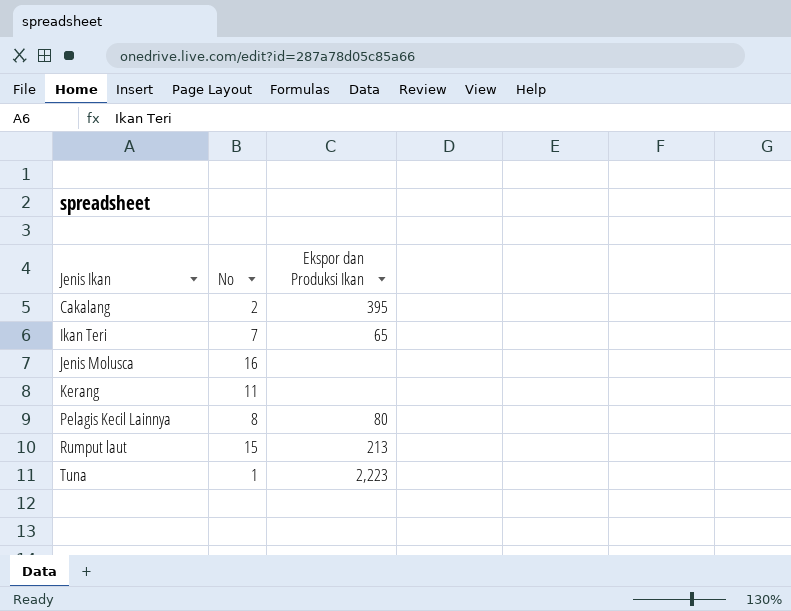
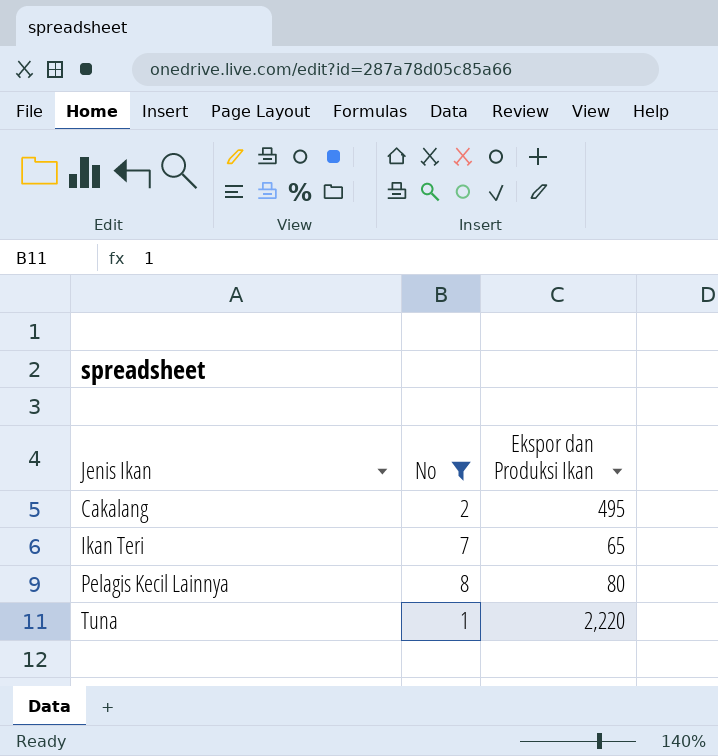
filter: none -> No <= 8
Cakalang | Ekspor dan Produksi Ikan: 395 -> 495
Tuna | Ekspor dan Produksi Ikan: 2,223 -> 2,220

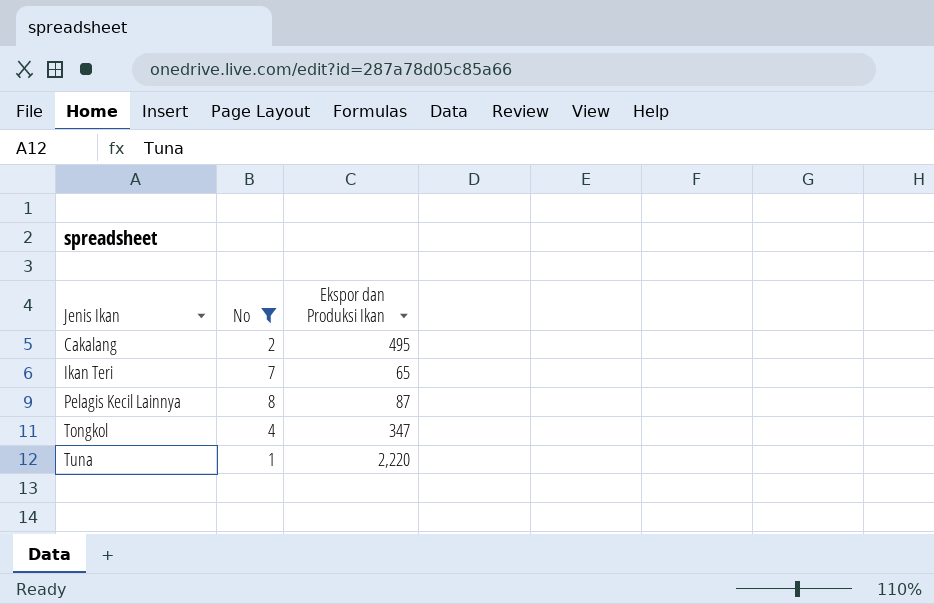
Pelagis Kecil Lainnya | Ekspor dan Produksi Ikan: 80 -> 87
row Tongkol: none -> 4 | 347

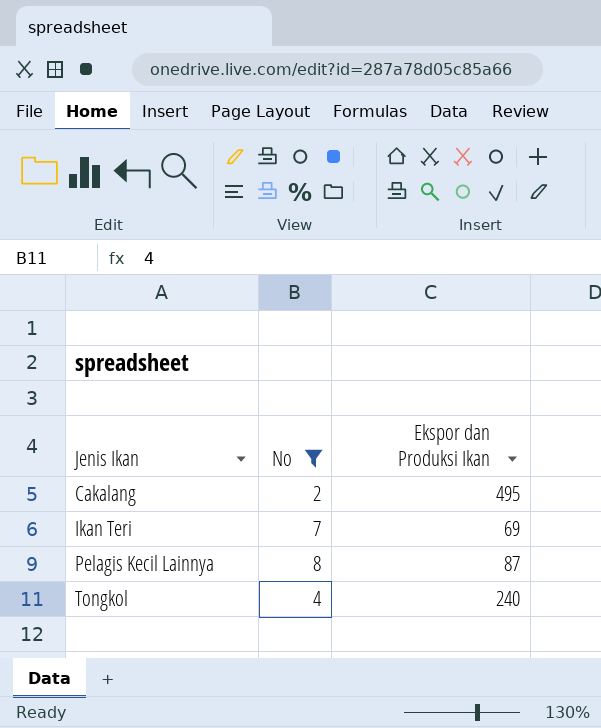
row Tuna: 1 | 2,220 -> none
Ikan Teri | Ekspor dan Produksi Ikan: 65 -> 69
Tongkol | Ekspor dan Produksi Ikan: 347 -> 240

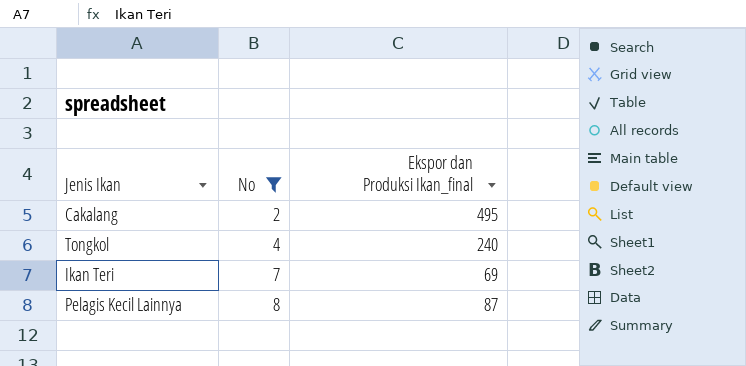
row order: Jenis Ikan ascending -> No ascending
column name: Ekspor dan Produksi Ikan -> Ekspor dan Produksi Ikan_final

